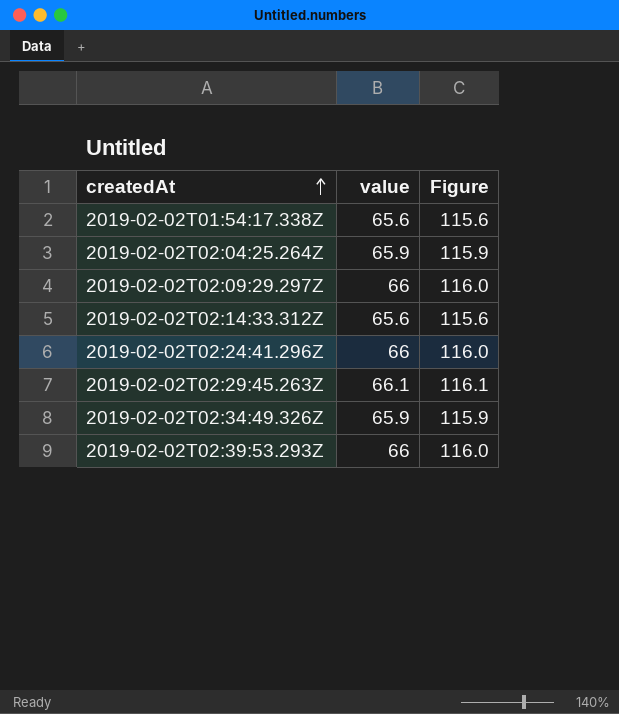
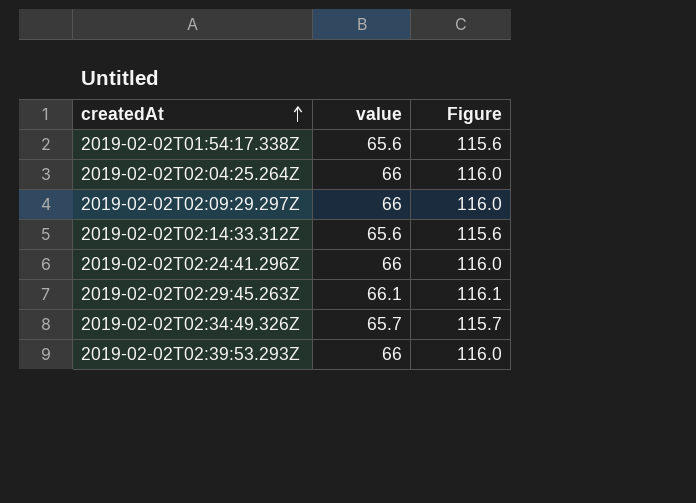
2019-02-02T02:04:25.264Z | value: 65.9 -> 66
2019-02-02T02:04:25.264Z | Figure: 115.9 -> 116.0
2019-02-02T02:34:49.326Z | value: 65.9 -> 65.7
2019-02-02T02:34:49.326Z | Figure: 115.9 -> 115.7

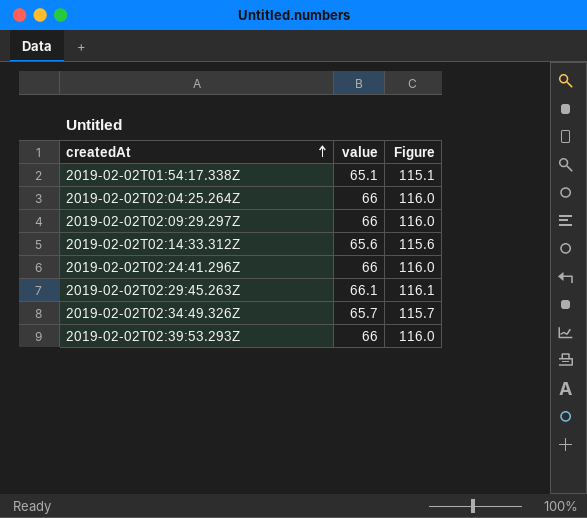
2019-02-02T01:54:17.338Z | value: 65.6 -> 65.1
2019-02-02T01:54:17.338Z | Figure: 115.6 -> 115.1

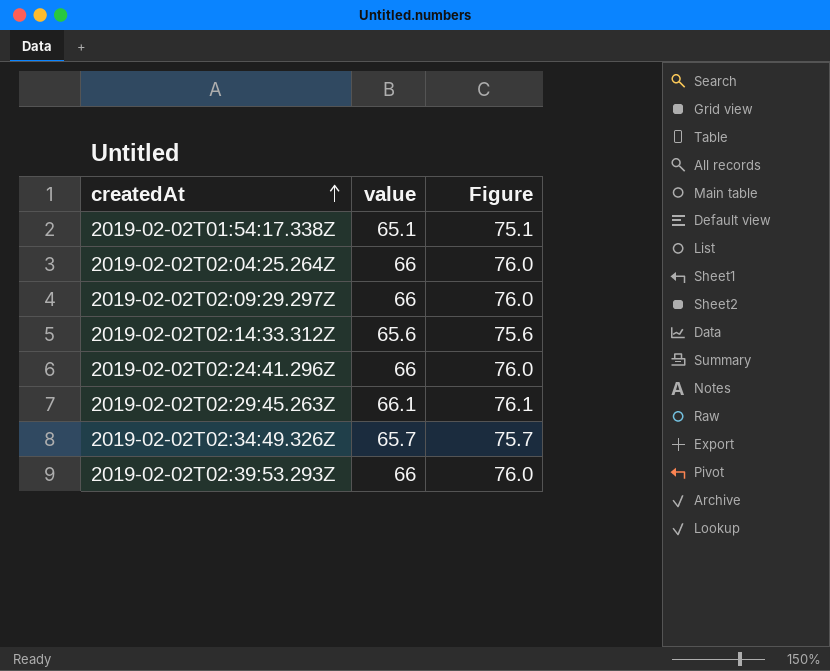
column Figure | formula: [value] + 50 -> [value] + 10

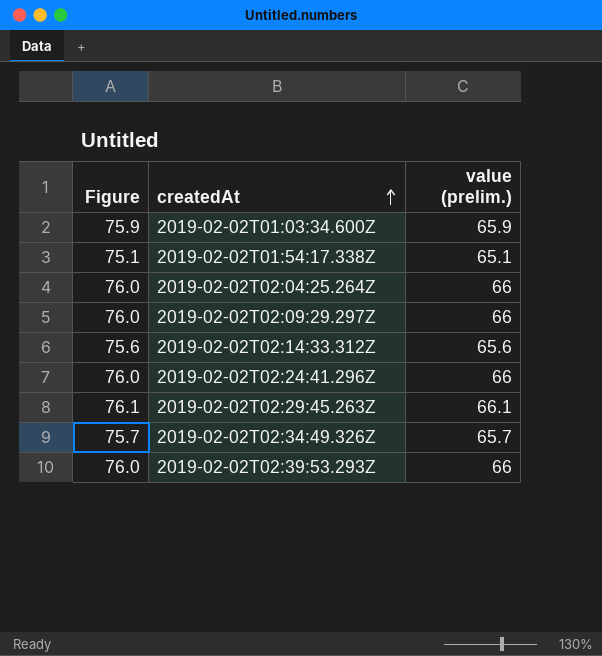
column Figure | position: 3 -> 1
column name: value -> value (prelim.)
row 2019-02-02T01:03:34.600Z: none -> 75.9 | 65.9

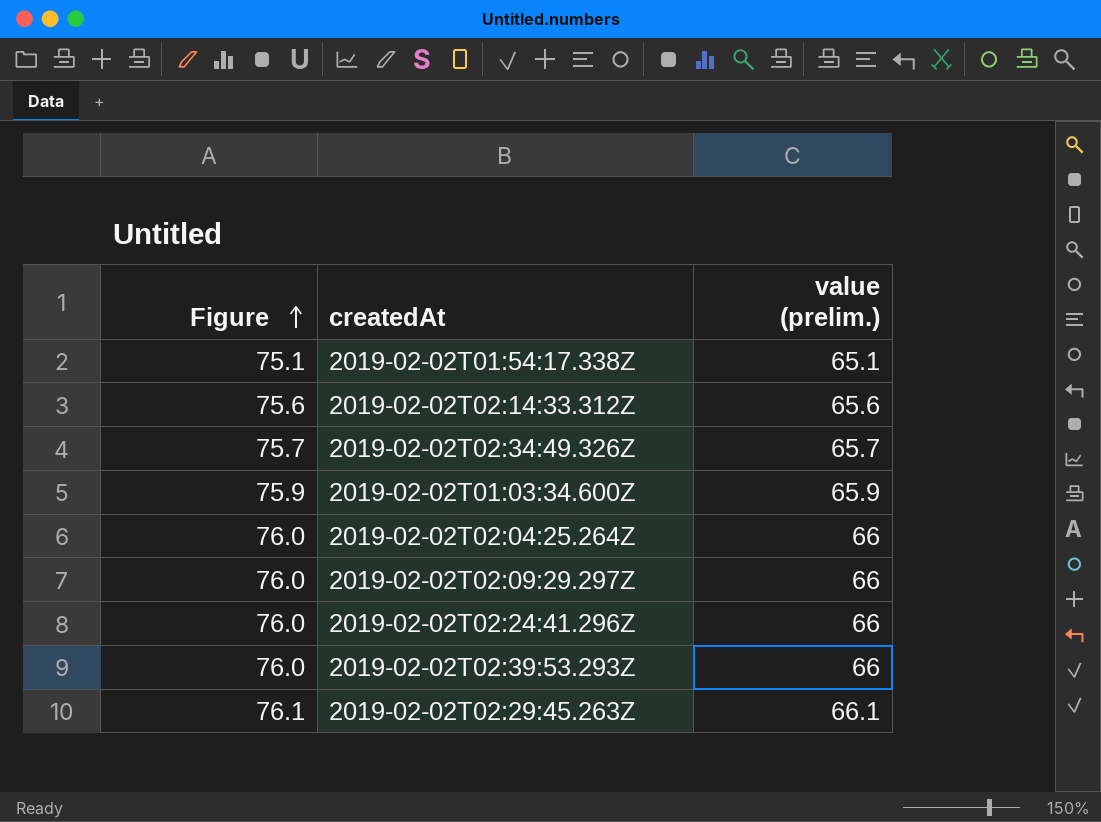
row order: createdAt ascending -> Figure ascending

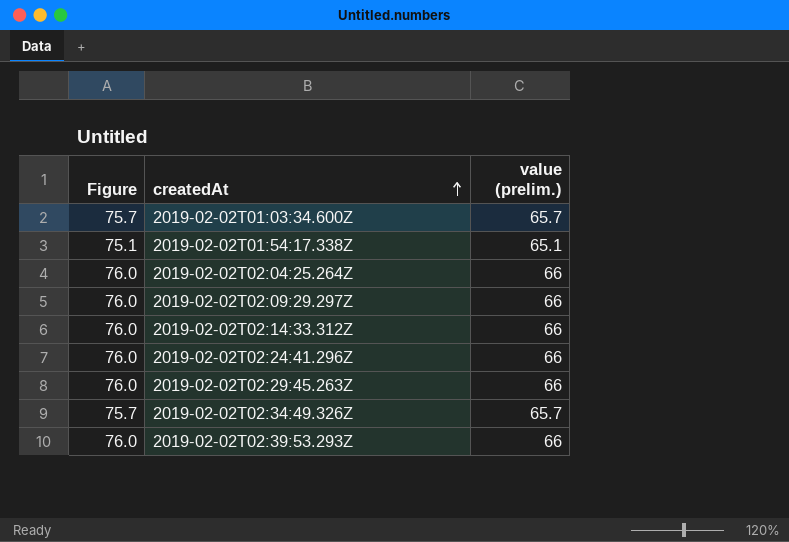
row order: Figure ascending -> createdAt ascending
2019-02-02T01:03:34.600Z | Figure: 75.9 -> 75.7
2019-02-02T01:03:34.600Z | value (prelim.): 65.9 -> 65.7
2019-02-02T02:14:33.312Z | Figure: 75.6 -> 76.0
2019-02-02T02:14:33.312Z | value (prelim.): 65.6 -> 66
2019-02-02T02:29:45.263Z | Figure: 76.1 -> 76.0
2019-02-02T02:29:45.263Z | value (prelim.): 66.1 -> 66

